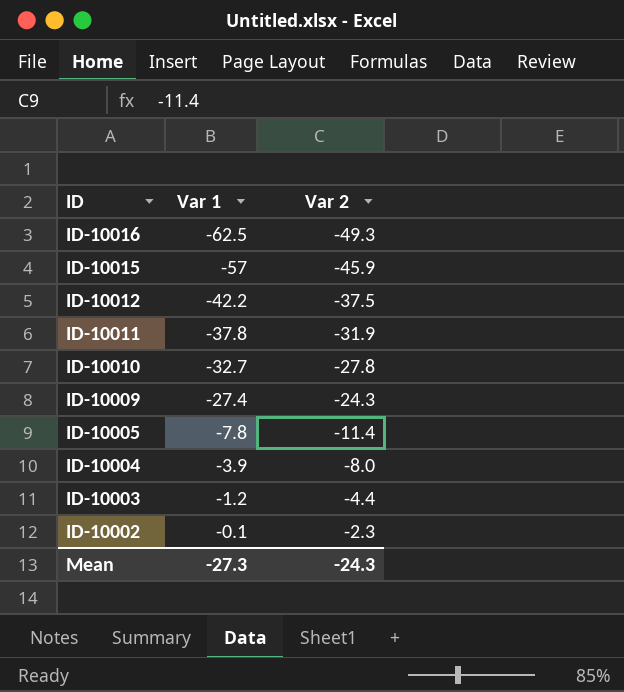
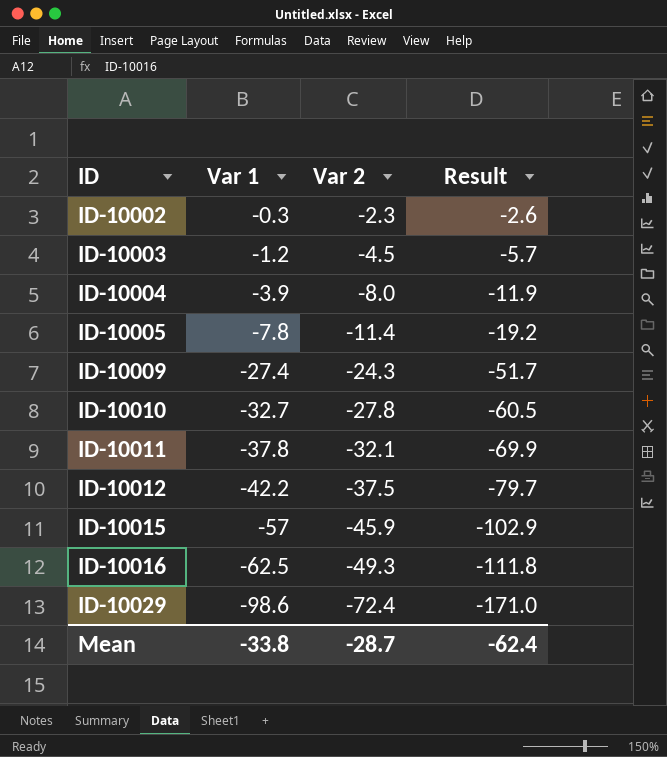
row order: ID descending -> ID ascending
column Result | formula: none -> [Var 1] + [Var 2]
ID-10002 | Var 1: -0.1 -> -0.3
ID-10003 | Var 2: -4.4 -> -4.5
ID-10011 | Var 2: -31.9 -> -32.1
row ID-10029: none -> -98.6 | -72.4 | -171.0
Mean | Var 1: -27.3 -> -33.8
Mean | Var 2: -24.3 -> -28.7

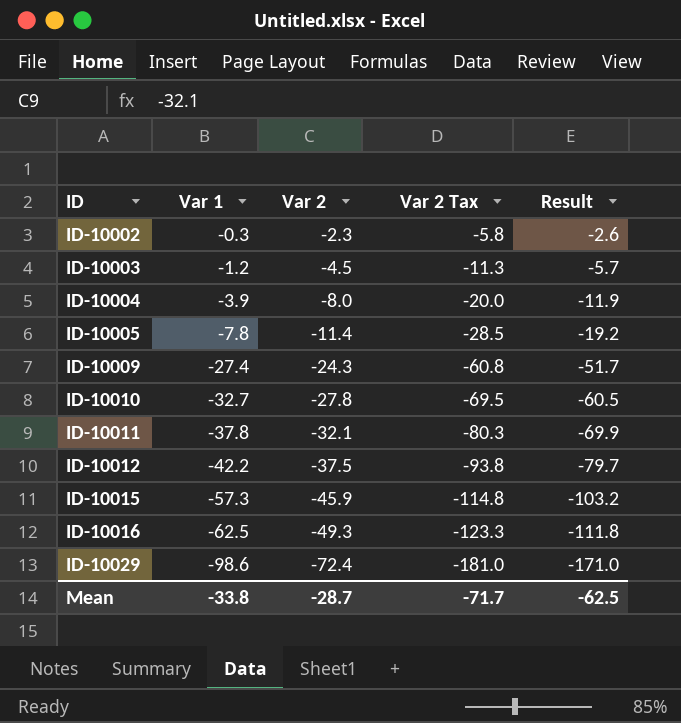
column Var 2 Tax | formula: none -> [Var 2] * 2.5
ID-10015 | Var 1: -57 -> -57.3
ID-10015 | Result: -102.9 -> -103.2
Mean | Result: -62.4 -> -62.5

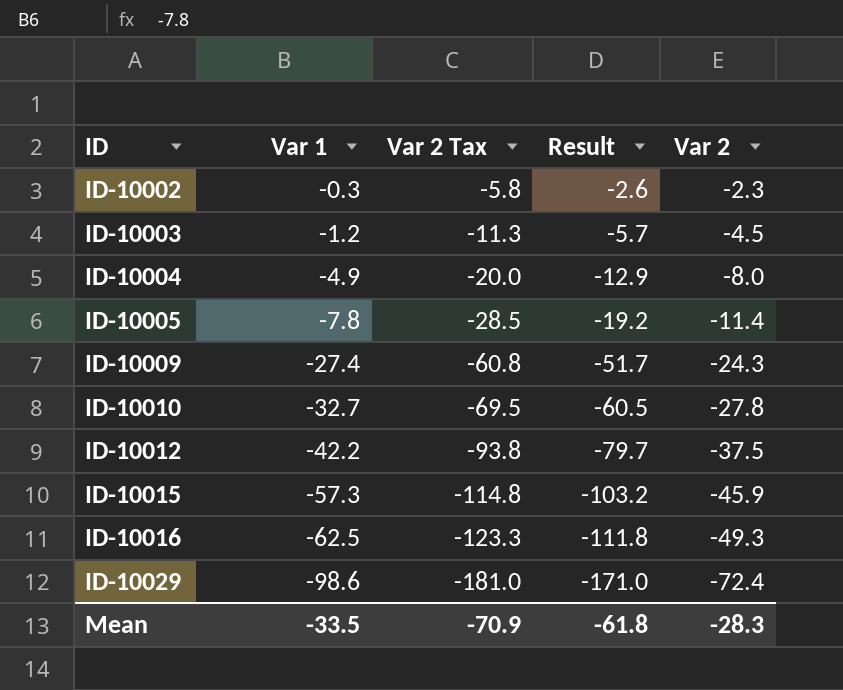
column Var 2 | position: 3 -> 5
row ID-10011: -37.8 | -32.1 | -80.3 | -69.9 -> none
ID-10004 | Var 1: -3.9 -> -4.9
ID-10004 | Result: -11.9 -> -12.9
Mean | Var 1: -33.8 -> -33.5
Mean | Var 2 Tax: -71.7 -> -70.9
Mean | Result: -62.5 -> -61.8
Mean | Var 2: -28.7 -> -28.3

